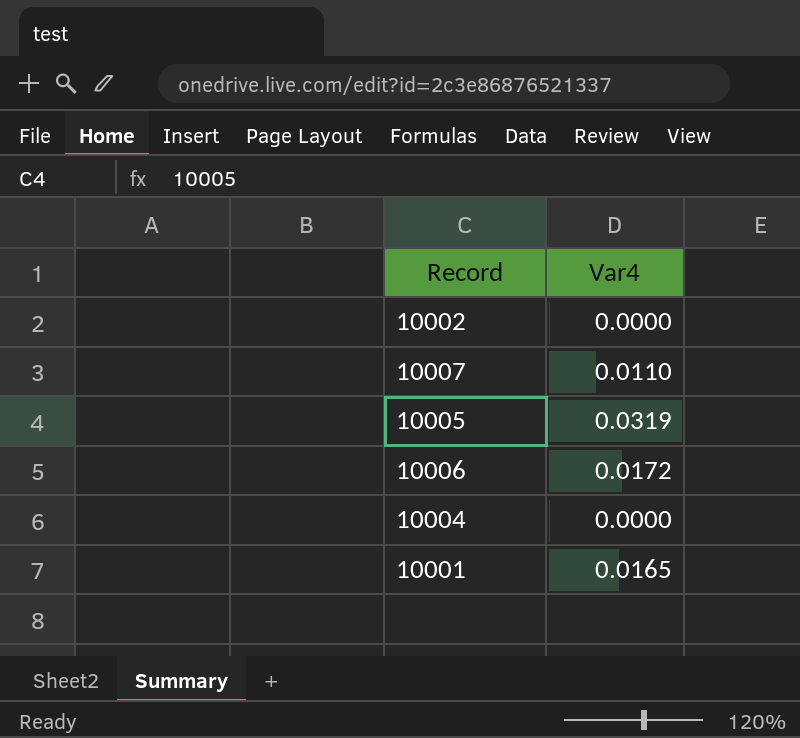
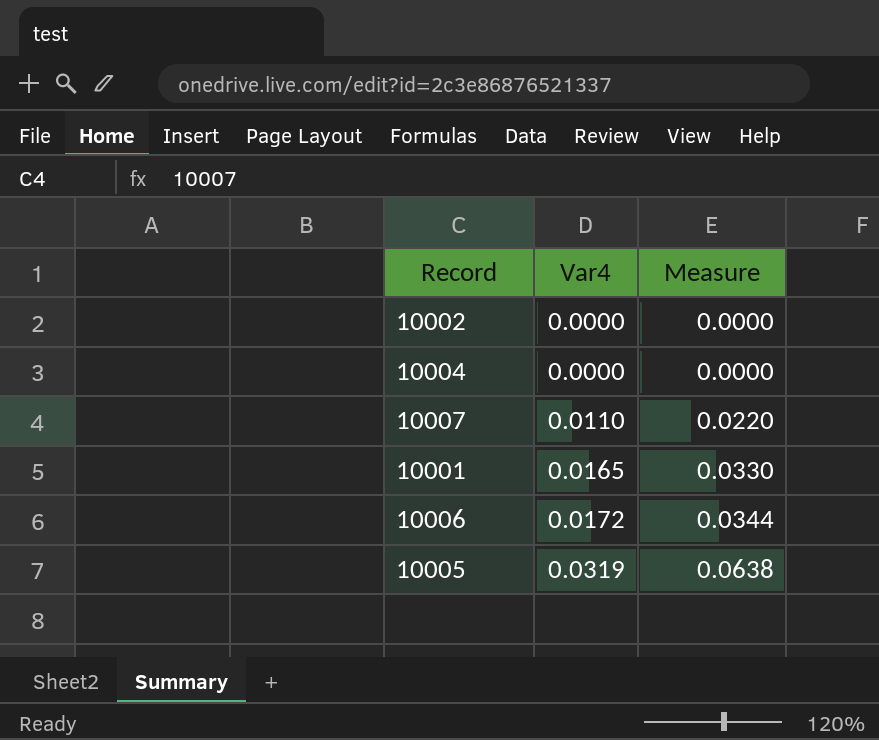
row order: none -> Var4 ascending
column Measure | formula: none -> [Var4] * 2

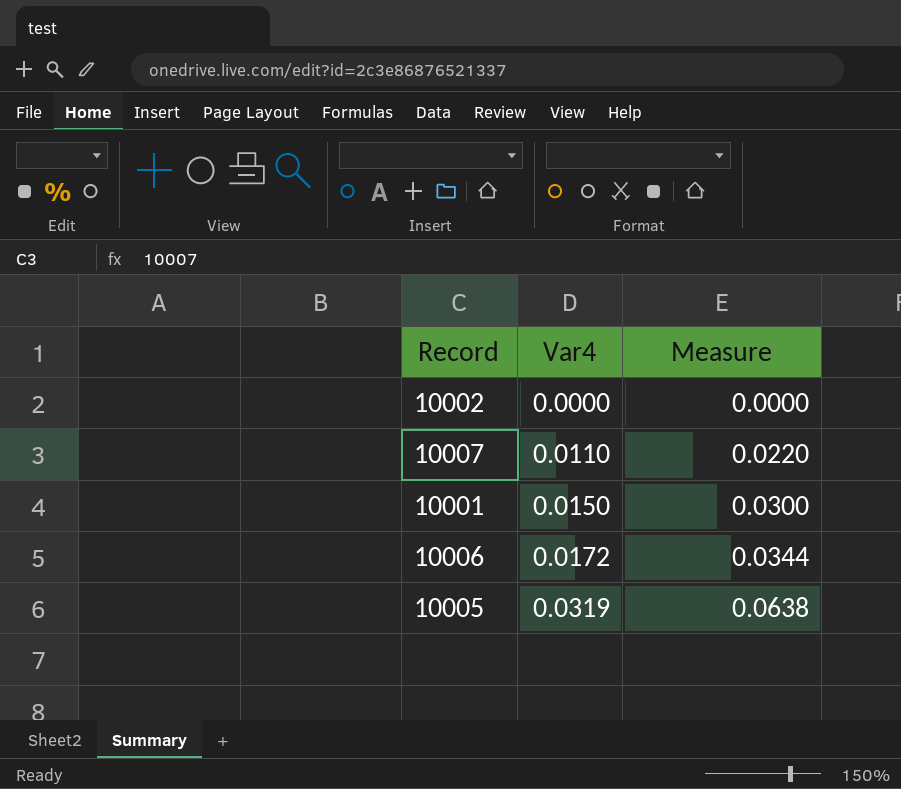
row 10004: 0.0000 | 0.0000 -> none
10001 | Var4: 0.0165 -> 0.0150
10001 | Measure: 0.0330 -> 0.0300

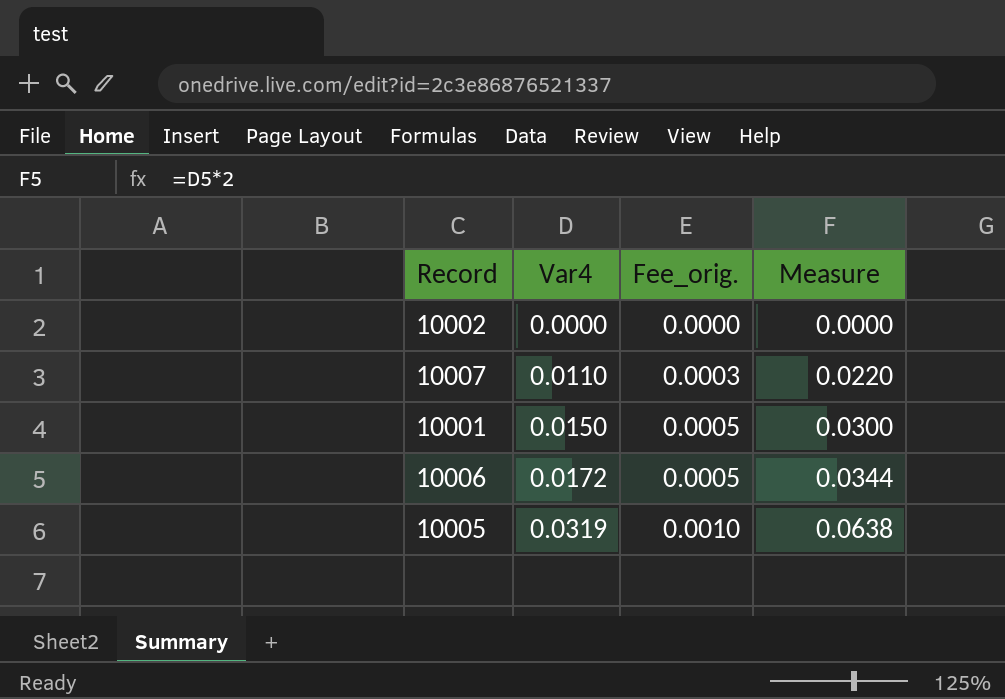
column Fee_orig. | formula: none -> [Var4] * 0.03

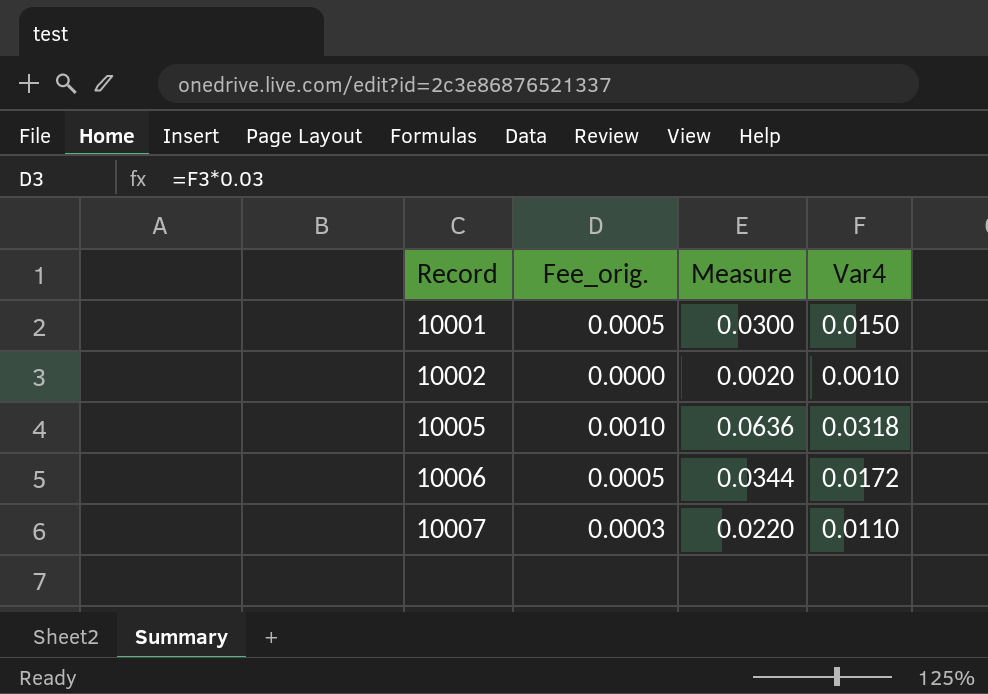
row order: Var4 ascending -> Record ascending
column Var4 | position: 2 -> 4
10002 | Measure: 0.0000 -> 0.0020
10002 | Var4: 0.0000 -> 0.0010
10005 | Measure: 0.0638 -> 0.0636
10005 | Var4: 0.0319 -> 0.0318

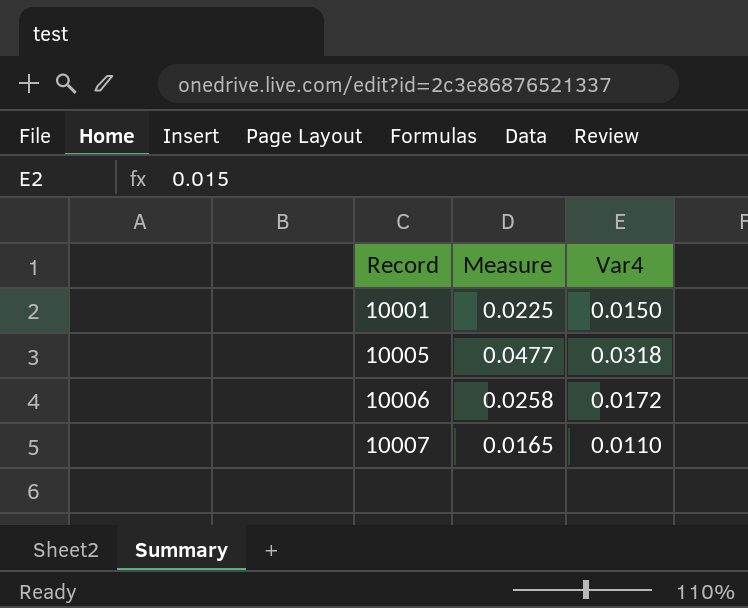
column Fee_orig. | formula: [Var4] * 0.03 -> none
column Measure | formula: [Var4] * 2 -> [Var4] * 1.5
row 10002: 0.0000 | 0.0020 | 0.0010 -> none

